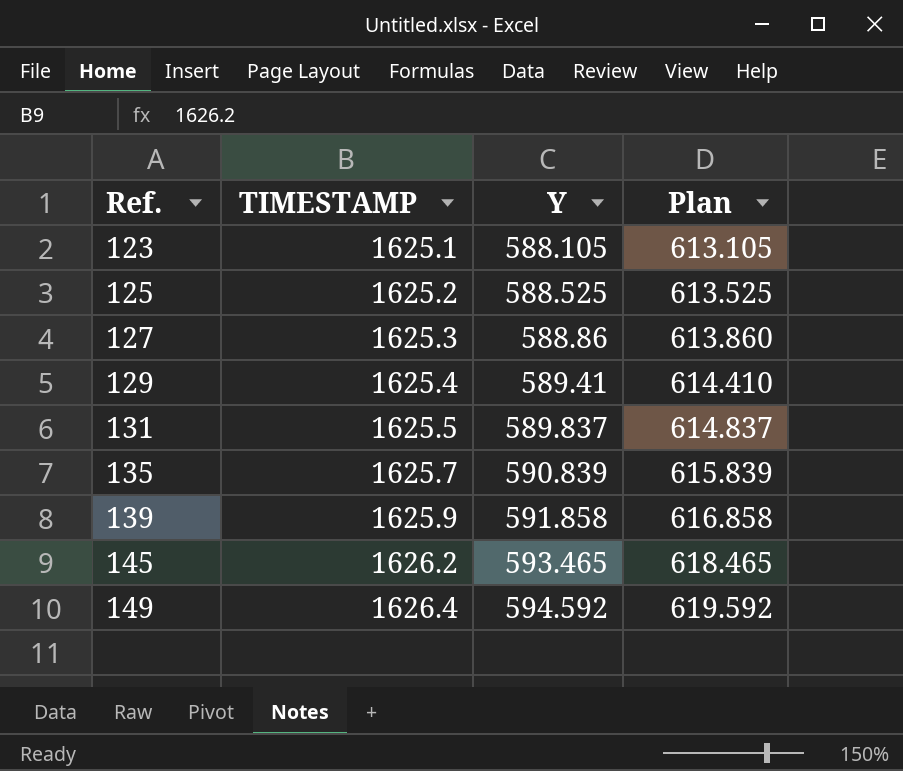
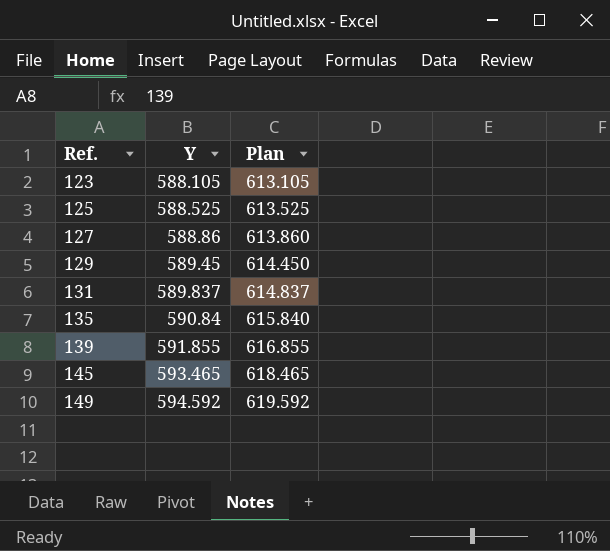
column TIMESTAMP | position: 2 -> none
129 | Y: 589.41 -> 589.45
129 | Plan: 614.410 -> 614.450
135 | Y: 590.839 -> 590.84
135 | Plan: 615.839 -> 615.840
139 | Y: 591.858 -> 591.855
139 | Plan: 616.858 -> 616.855

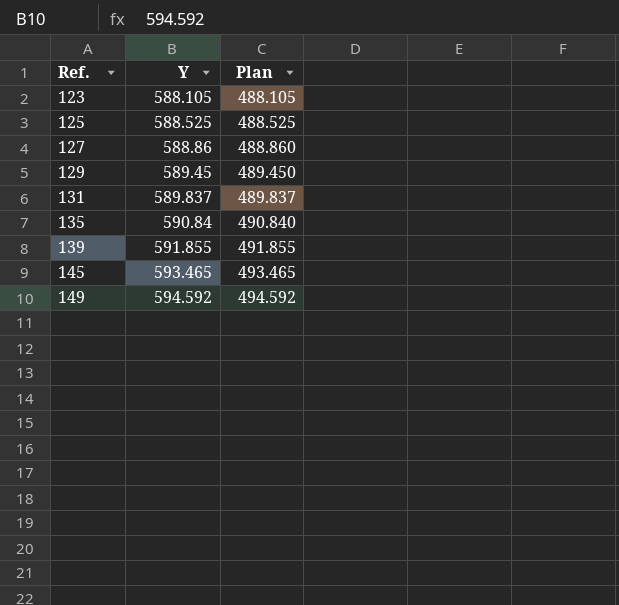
column Plan | formula: [Y] + 25 -> [Y] - 100

